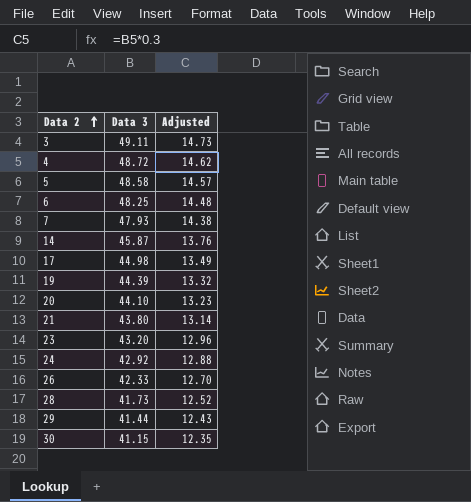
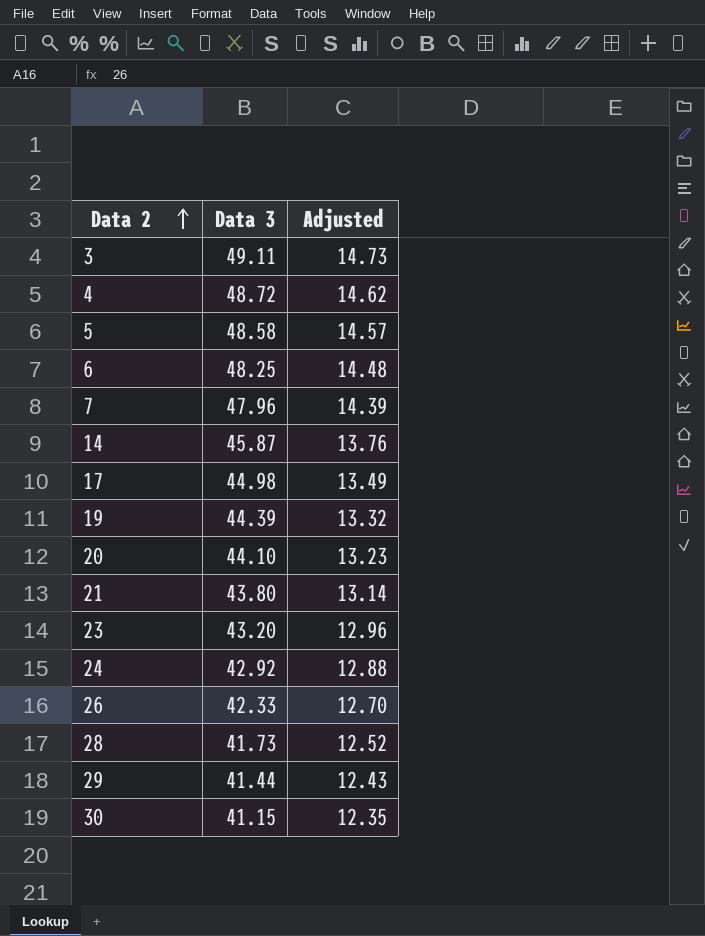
7 | Data 3: 47.93 -> 47.96
7 | Adjusted: 14.38 -> 14.39

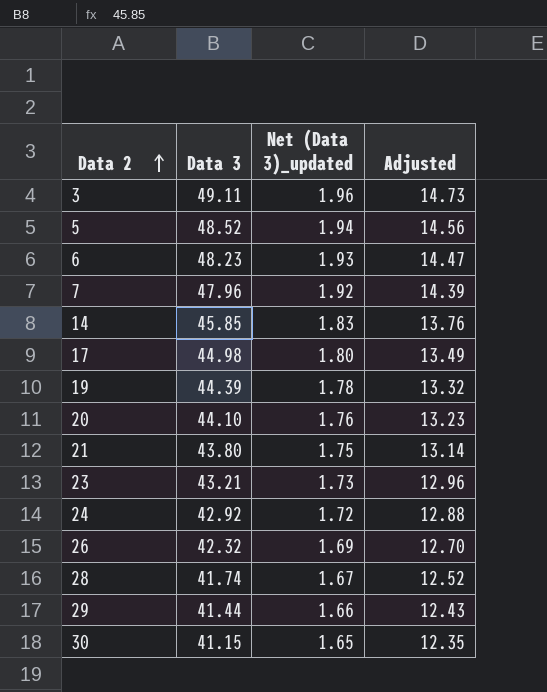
column Net (Data 3)_updated | formula: none -> [Data 3] * 0.04
row 4: 48.72 | 14.62 -> none
5 | Data 3: 48.58 -> 48.52
5 | Adjusted: 14.57 -> 14.56
6 | Data 3: 48.25 -> 48.23
6 | Adjusted: 14.48 -> 14.47
14 | Data 3: 45.87 -> 45.85
23 | Data 3: 43.20 -> 43.21
26 | Data 3: 42.33 -> 42.32
28 | Data 3: 41.73 -> 41.74

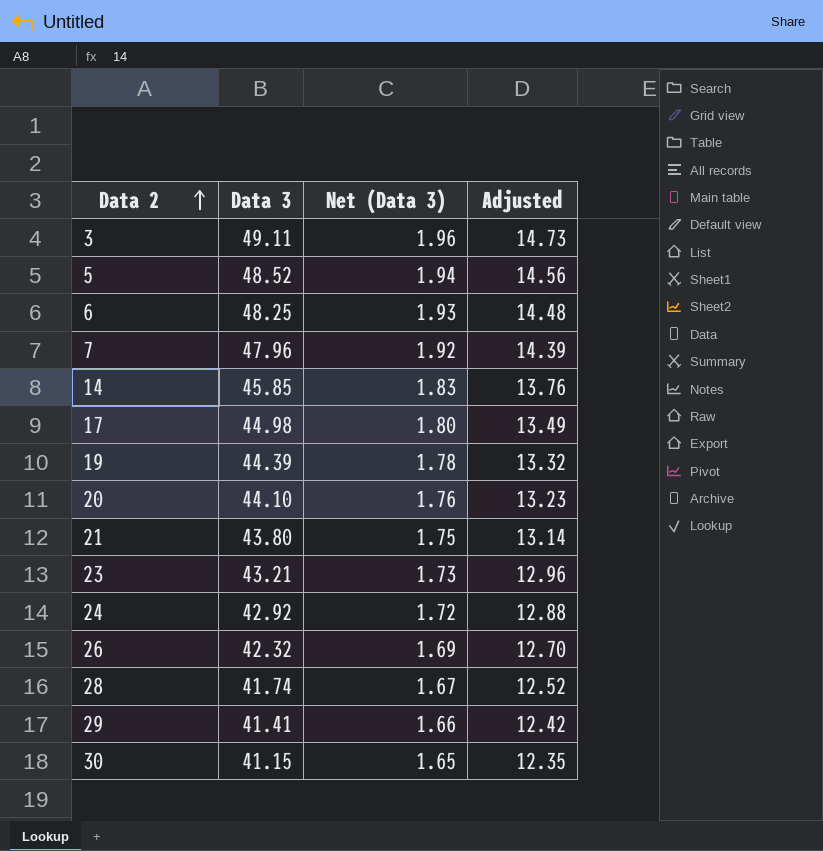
column name: Net (Data 3)_updated -> Net (Data 3)
6 | Data 3: 48.23 -> 48.25
6 | Adjusted: 14.47 -> 14.48
29 | Data 3: 41.44 -> 41.41
29 | Adjusted: 12.43 -> 12.42

